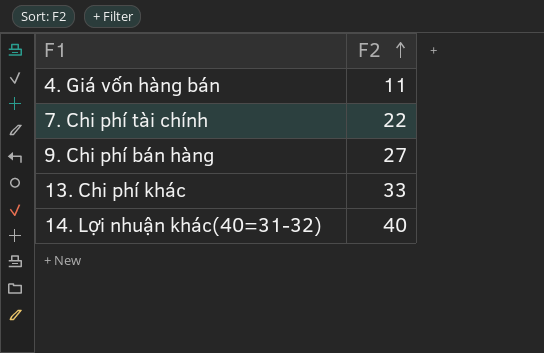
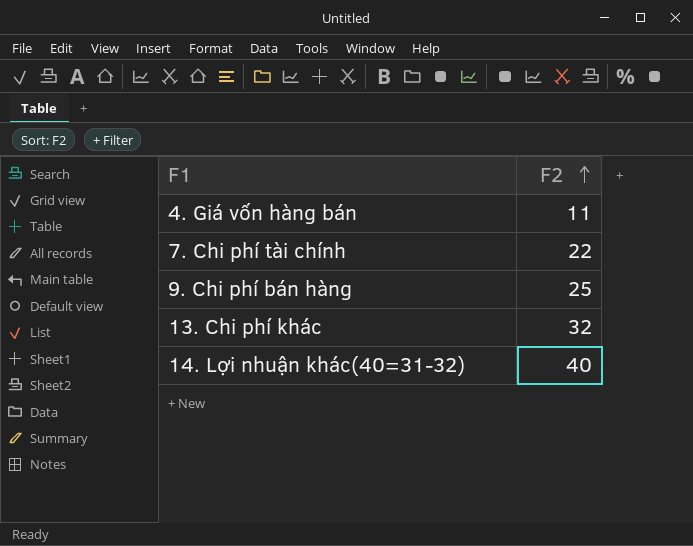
9. Chi phí bán hàng | F2: 27 -> 25
13. Chi phí khác | F2: 33 -> 32

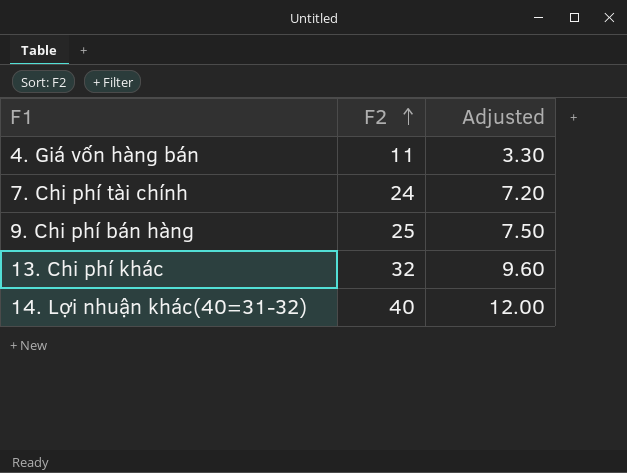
column Adjusted | formula: none -> [F2] * 0.3
7. Chi phí tài chính | F2: 22 -> 24

